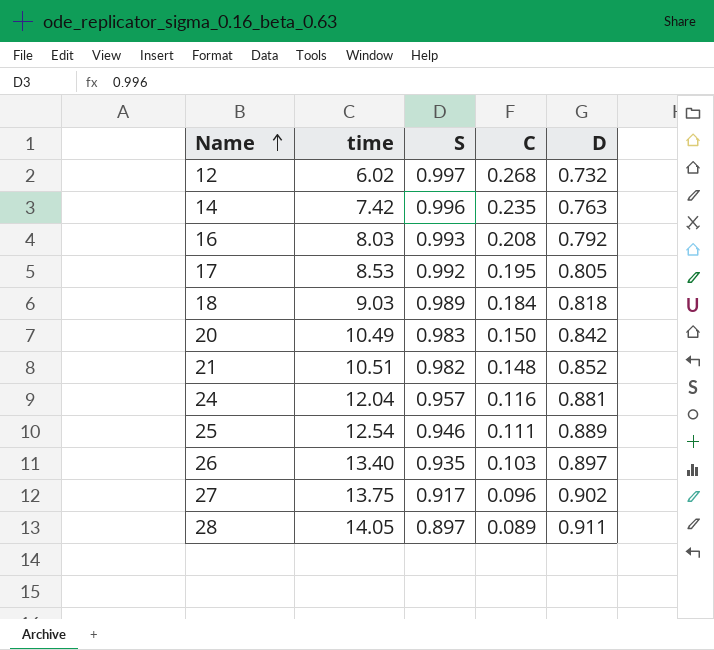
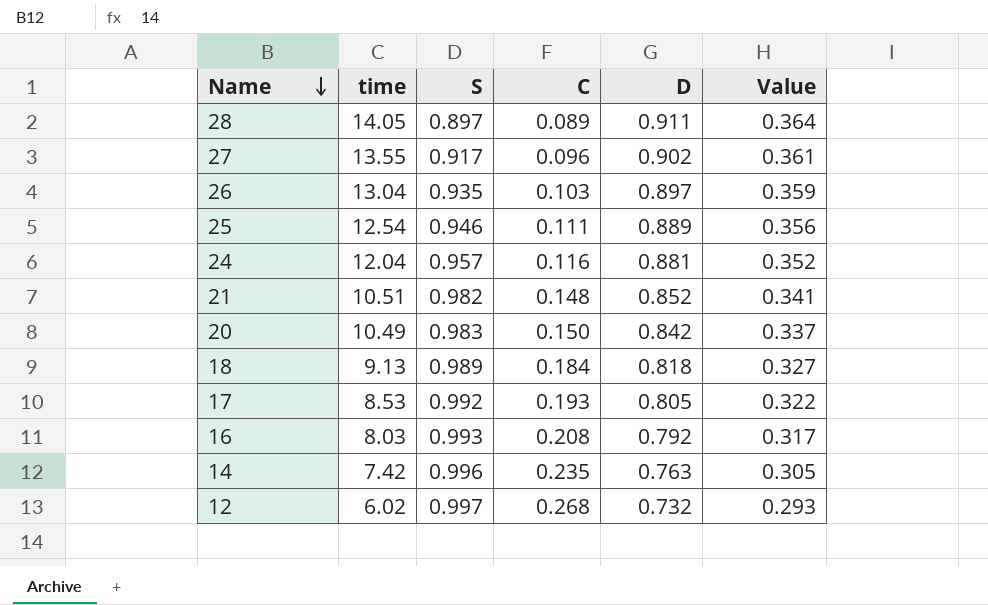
row order: Name ascending -> Name descending
column Value | formula: none -> [D] * 0.4
27 | time: 13.75 -> 13.55
26 | time: 13.40 -> 13.04
18 | time: 9.03 -> 9.13
17 | C: 0.195 -> 0.193

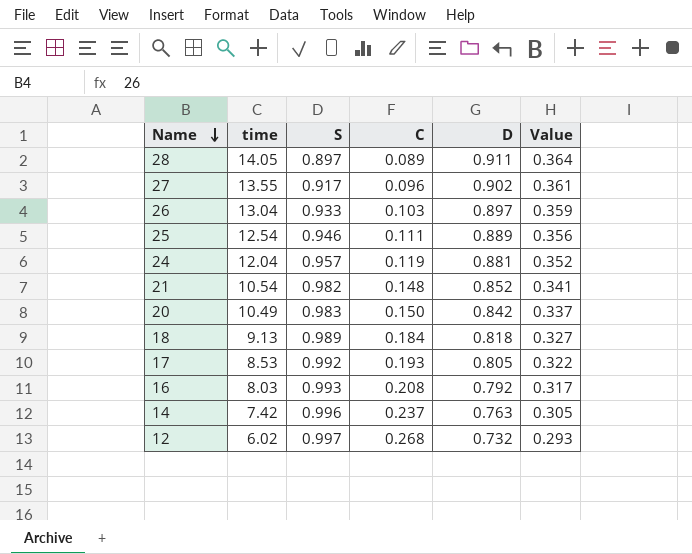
26 | S: 0.935 -> 0.933
24 | C: 0.116 -> 0.119
21 | time: 10.51 -> 10.54
14 | C: 0.235 -> 0.237

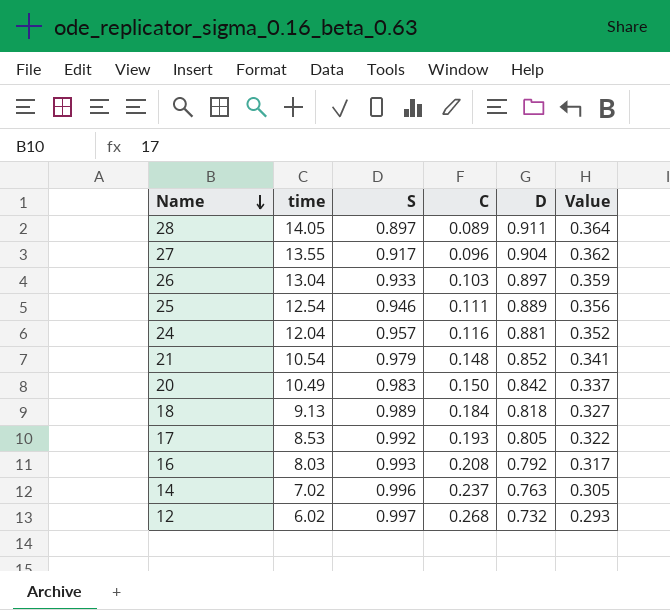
27 | D: 0.902 -> 0.904
27 | Value: 0.361 -> 0.362
24 | C: 0.119 -> 0.116
21 | S: 0.982 -> 0.979
14 | time: 7.42 -> 7.02

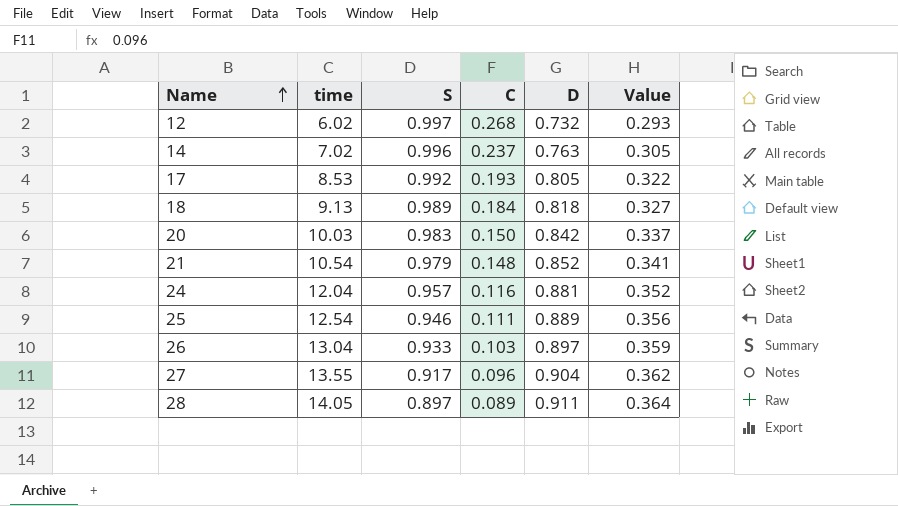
row order: Name descending -> Name ascending
row 16: 8.03 | 0.993 | 0.208 | 0.792 | 0.317 -> none
20 | time: 10.49 -> 10.03

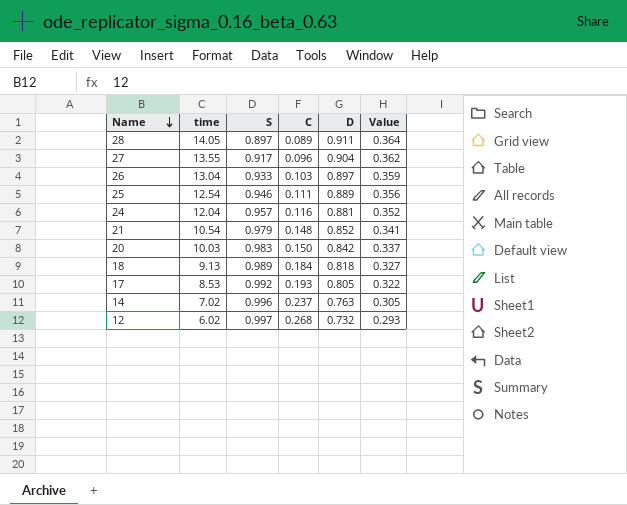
row order: Name ascending -> Name descending

